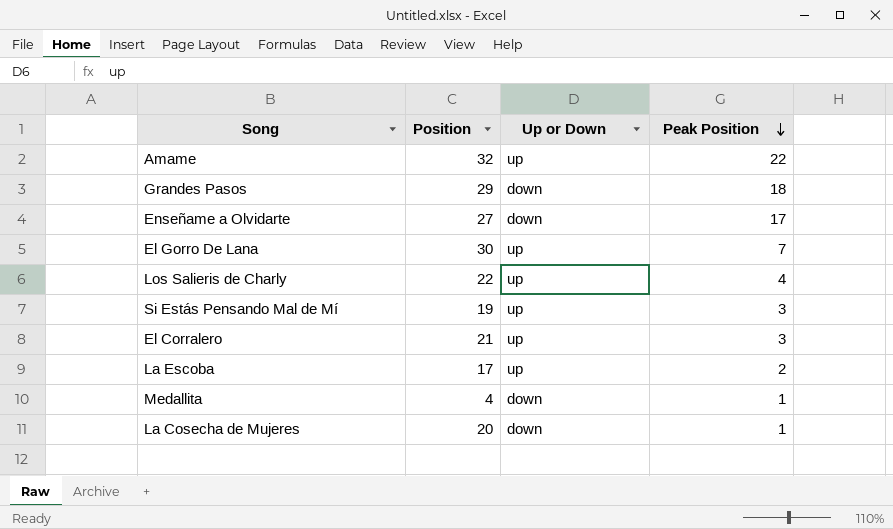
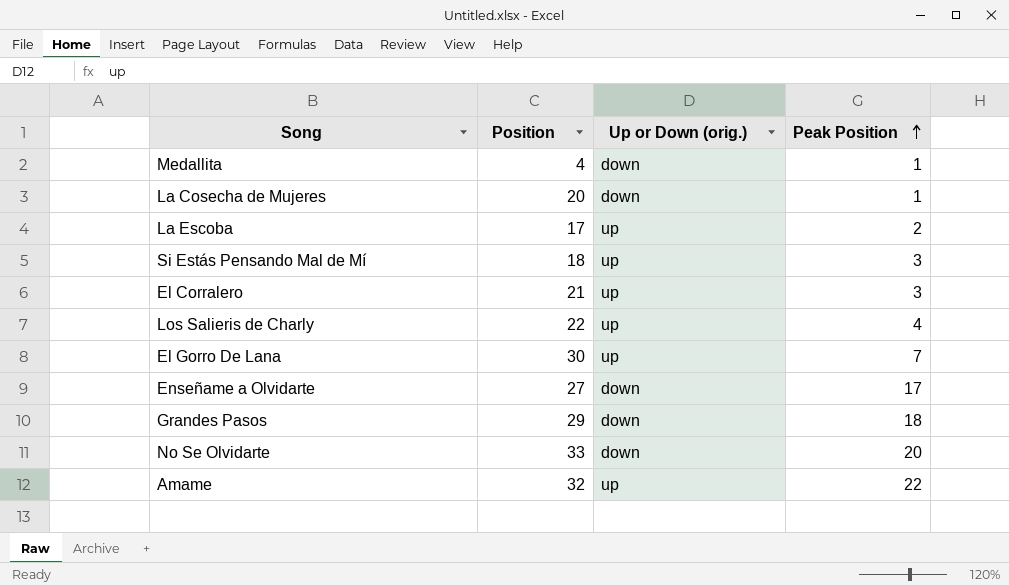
row order: Peak Position descending -> Peak Position ascending
column name: Up or Down -> Up or Down (orig.)
Si Estás Pensando Mal de Mí | Position: 19 -> 18
row No Se Olvidarte: none -> 33 | down | 20

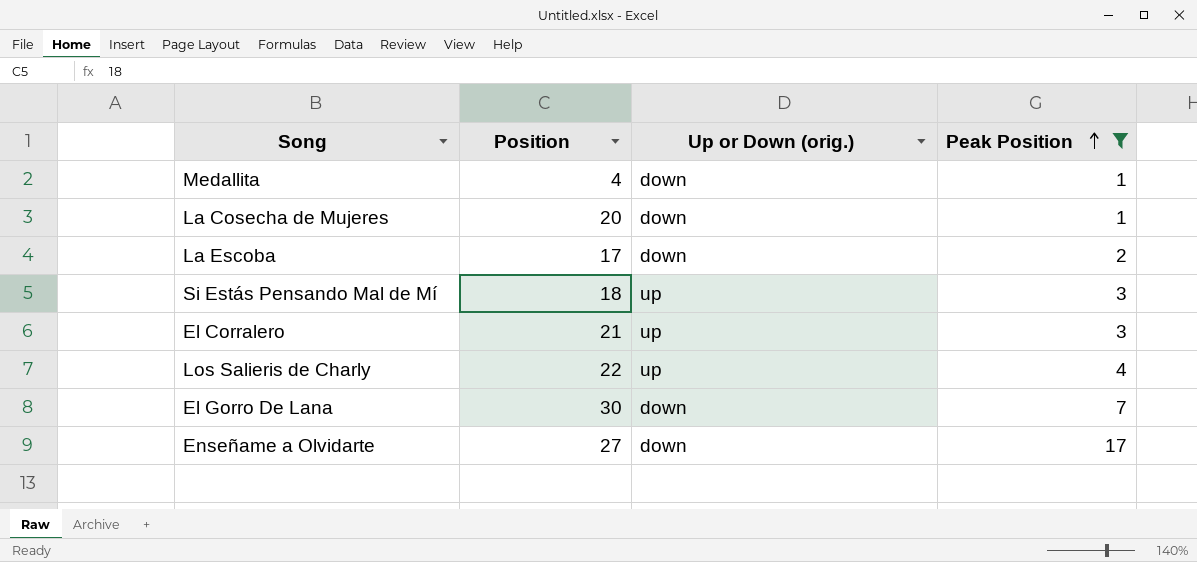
filter: none -> Peak Position <= 17
La Escoba | Up or Down (orig.): up -> down
El Gorro De Lana | Up or Down (orig.): up -> down

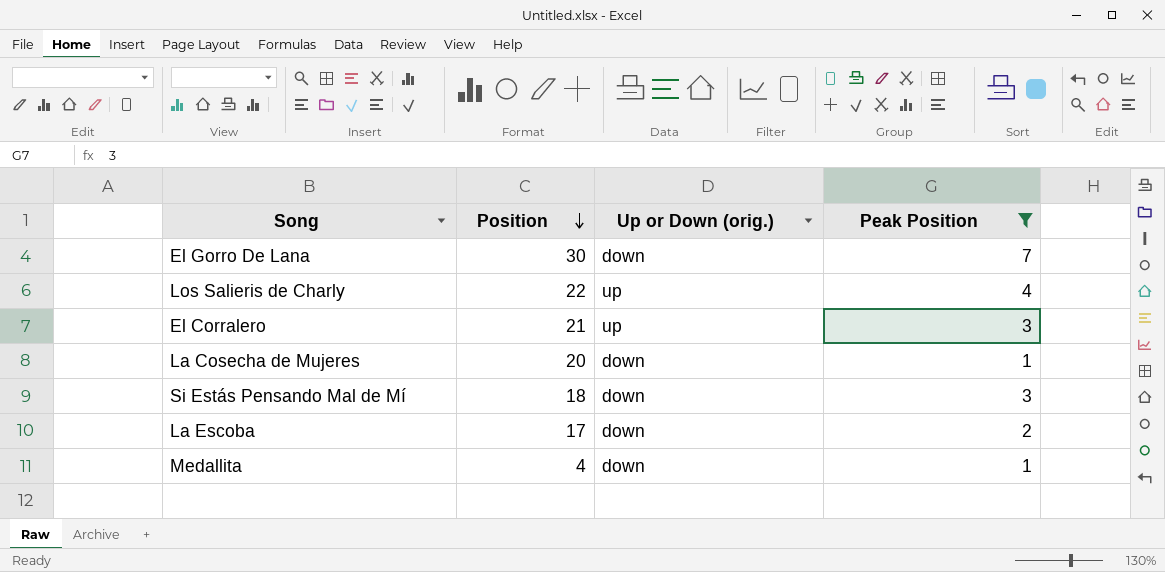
row order: Peak Position ascending -> Position descending
row Enseñame a Olvidarte: 27 | down | 17 -> none
Si Estás Pensando Mal de Mí | Up or Down (orig.): up -> down

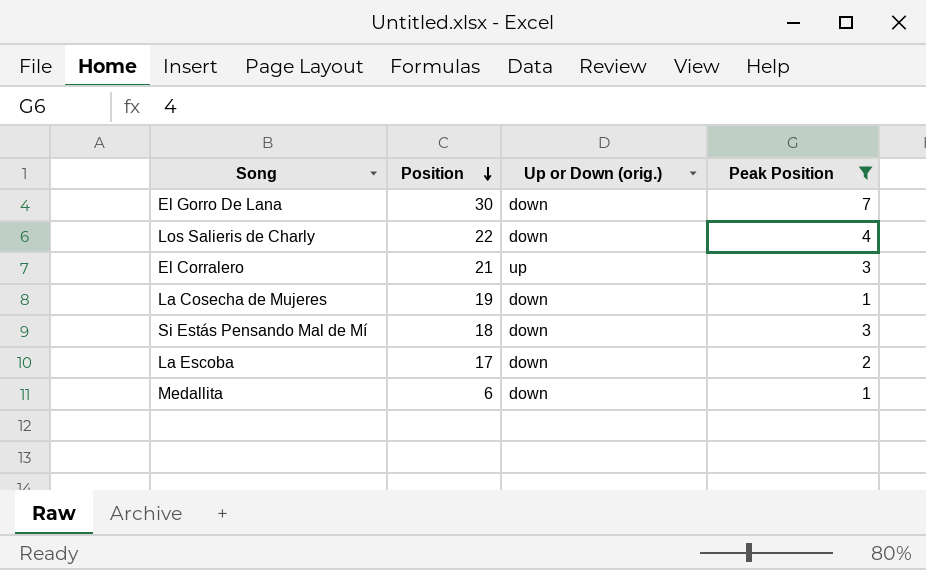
Los Salieris de Charly | Up or Down (orig.): up -> down
La Cosecha de Mujeres | Position: 20 -> 19
Medallita | Position: 4 -> 6

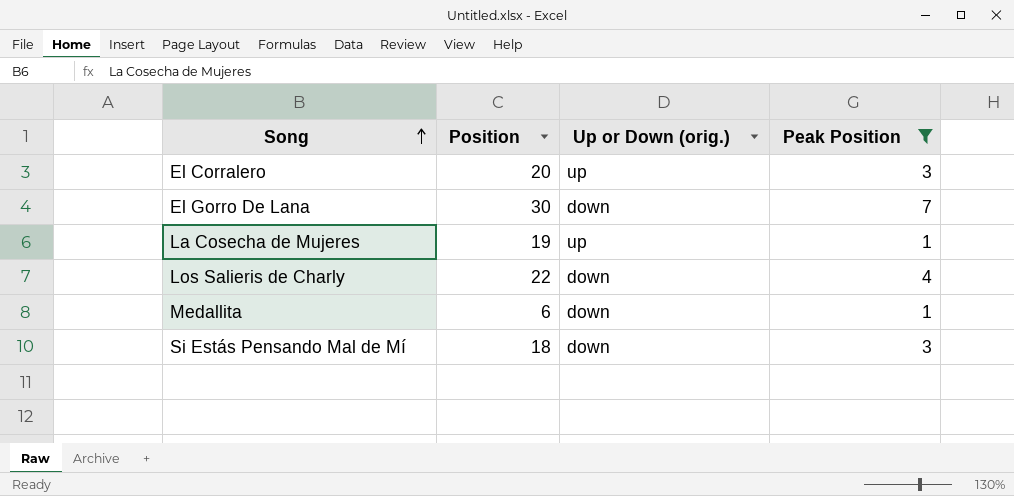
row order: Position descending -> Song ascending
row La Escoba: 17 | down | 2 -> none
El Corralero | Position: 21 -> 20
La Cosecha de Mujeres | Up or Down (orig.): down -> up

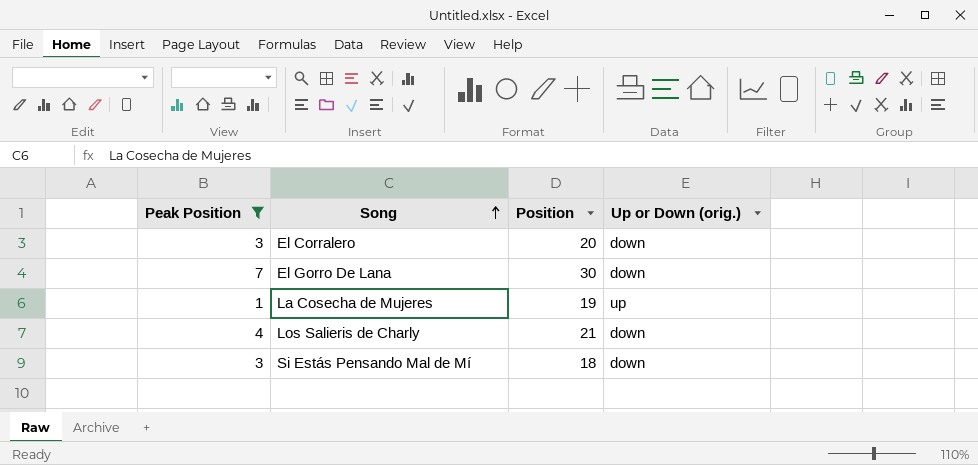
column Peak Position | position: 4 -> 1
row Medallita: 6 | down | 1 -> none
El Corralero | Up or Down (orig.): up -> down
Los Salieris de Charly | Position: 22 -> 21

